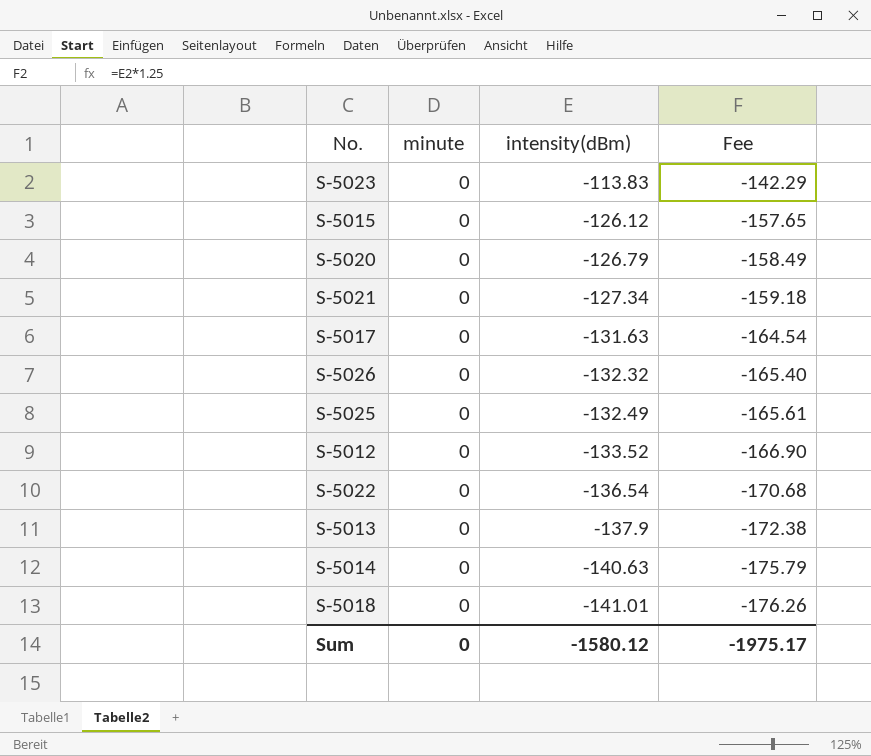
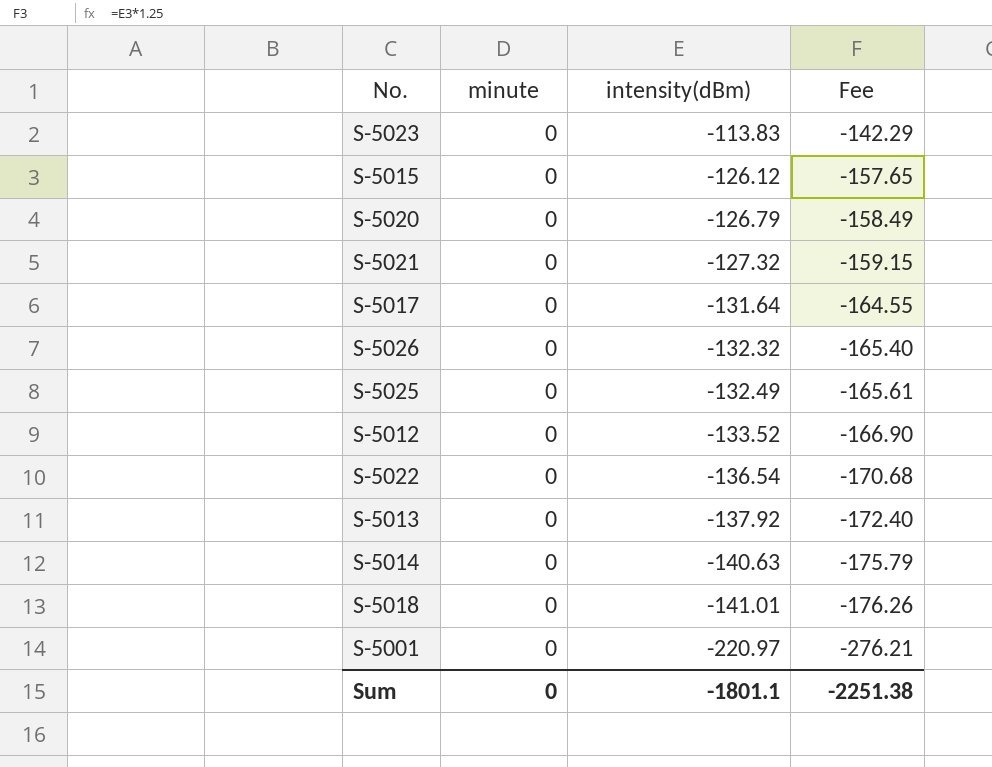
S-5021 | intensity(dBm): -127.34 -> -127.32
S-5021 | Fee: -159.18 -> -159.15
S-5017 | intensity(dBm): -131.63 -> -131.64
S-5017 | Fee: -164.54 -> -164.55
S-5013 | intensity(dBm): -137.9 -> -137.92
S-5013 | Fee: -172.38 -> -172.40
row S-5001: none -> 0 | -220.97 | -276.21
Sum | intensity(dBm): -1580.12 -> -1801.1
Sum | Fee: -1975.17 -> -2251.38

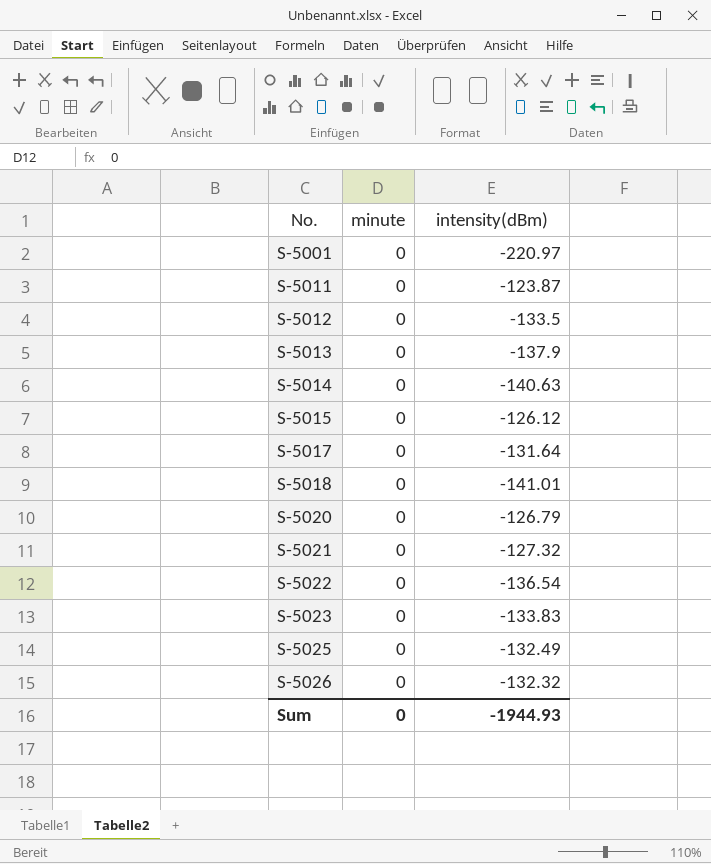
row order: intensity(dBm) descending -> No. ascending
column Fee | formula: [intensity(dBm)] * 1.25 -> none
row S-5011: none -> 0 | -123.87
S-5012 | intensity(dBm): -133.52 -> -133.5
S-5013 | intensity(dBm): -137.92 -> -137.9
S-5023 | intensity(dBm): -113.83 -> -133.83
Sum | intensity(dBm): -1801.1 -> -1944.93

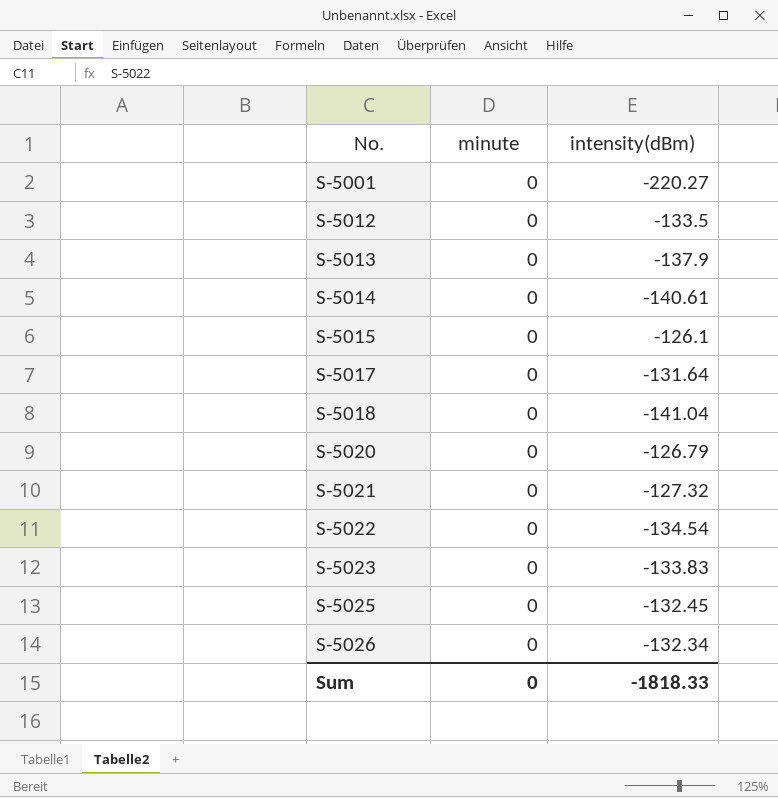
row S-5011: 0 | -123.87 -> none
S-5001 | intensity(dBm): -220.97 -> -220.27
S-5014 | intensity(dBm): -140.63 -> -140.61
S-5015 | intensity(dBm): -126.12 -> -126.1
S-5018 | intensity(dBm): -141.01 -> -141.04
S-5022 | intensity(dBm): -136.54 -> -134.54
S-5025 | intensity(dBm): -132.49 -> -132.45
S-5026 | intensity(dBm): -132.32 -> -132.34
Sum | intensity(dBm): -1944.93 -> -1818.33

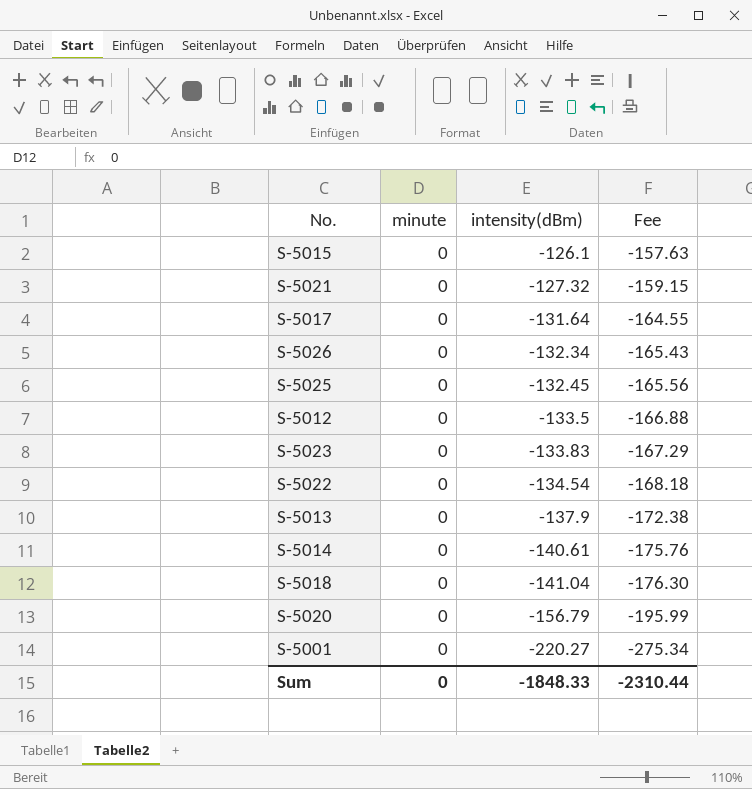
row order: No. ascending -> intensity(dBm) descending
column Fee | formula: none -> [intensity(dBm)] * 1.25
S-5020 | intensity(dBm): -126.79 -> -156.79
Sum | intensity(dBm): -1818.33 -> -1848.33

